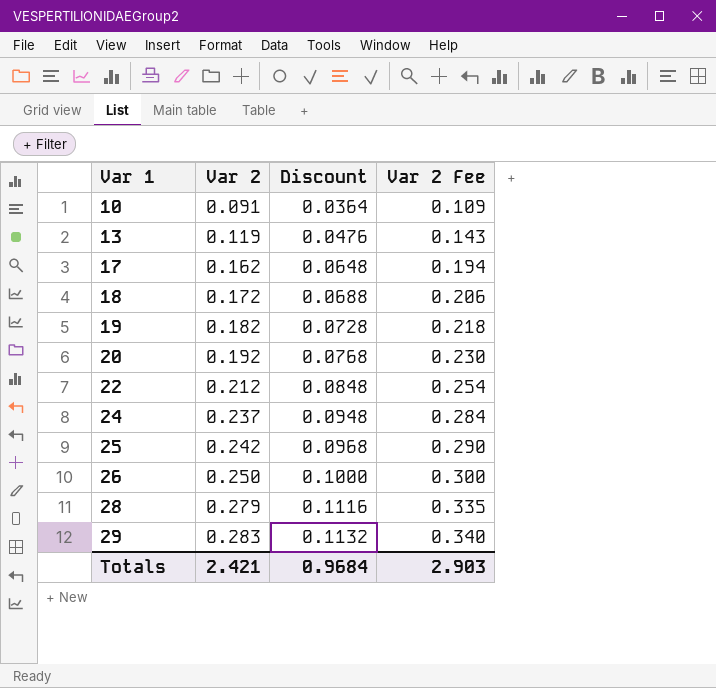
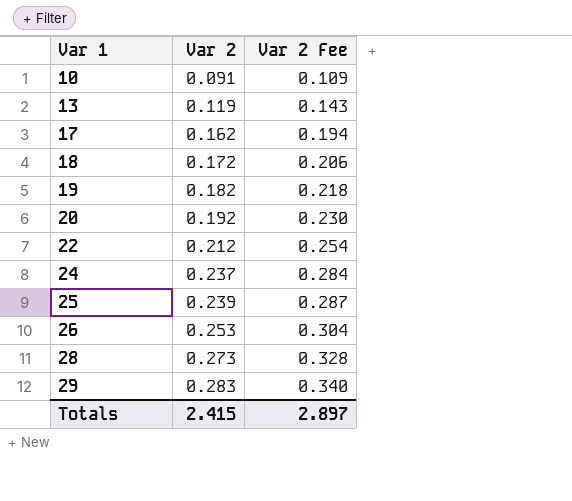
column Discount | formula: [Var 2] * 0.4 -> none
25 | Var 2: 0.242 -> 0.239
25 | Var 2 Fee: 0.290 -> 0.287
26 | Var 2: 0.250 -> 0.253
26 | Var 2 Fee: 0.300 -> 0.304
28 | Var 2: 0.279 -> 0.273
28 | Var 2 Fee: 0.335 -> 0.328
Totals | Var 2: 2.421 -> 2.415
Totals | Var 2 Fee: 2.903 -> 2.897

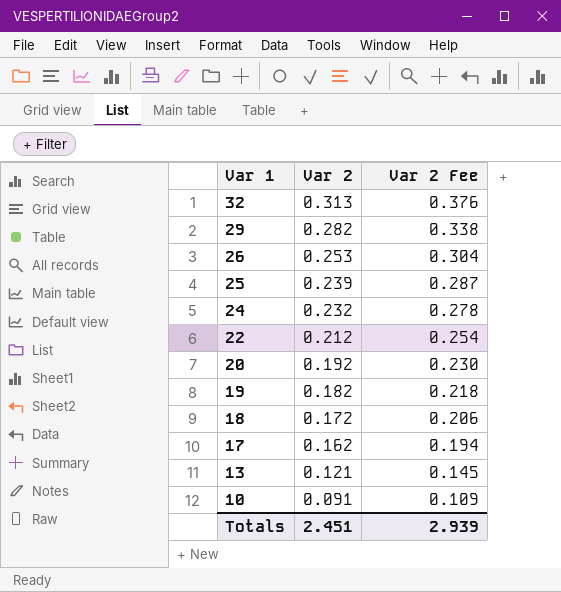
row order: Var 1 ascending -> Var 1 descending
row 28: 0.273 | 0.328 -> none
row 32: none -> 0.313 | 0.376
29 | Var 2: 0.283 -> 0.282
29 | Var 2 Fee: 0.340 -> 0.338
24 | Var 2: 0.237 -> 0.232
24 | Var 2 Fee: 0.284 -> 0.278
13 | Var 2: 0.119 -> 0.121
13 | Var 2 Fee: 0.143 -> 0.145
Totals | Var 2: 2.415 -> 2.451
Totals | Var 2 Fee: 2.897 -> 2.939

